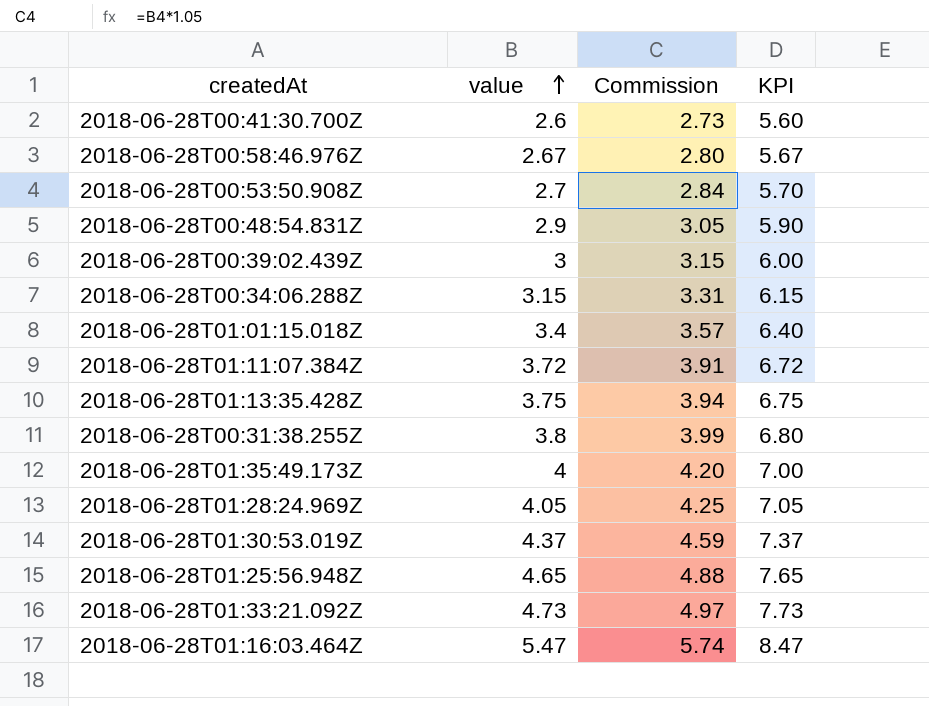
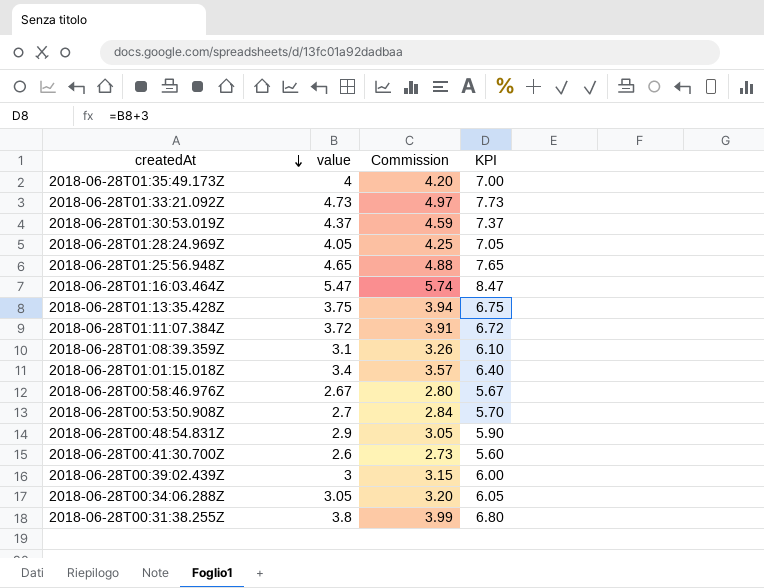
row order: value ascending -> createdAt descending
row 2018-06-28T01:08:39.359Z: none -> 3.1 | 3.26 | 6.10
2018-06-28T00:34:06.288Z | value: 3.15 -> 3.05
2018-06-28T00:34:06.288Z | Commission: 3.31 -> 3.20
2018-06-28T00:34:06.288Z | KPI: 6.15 -> 6.05

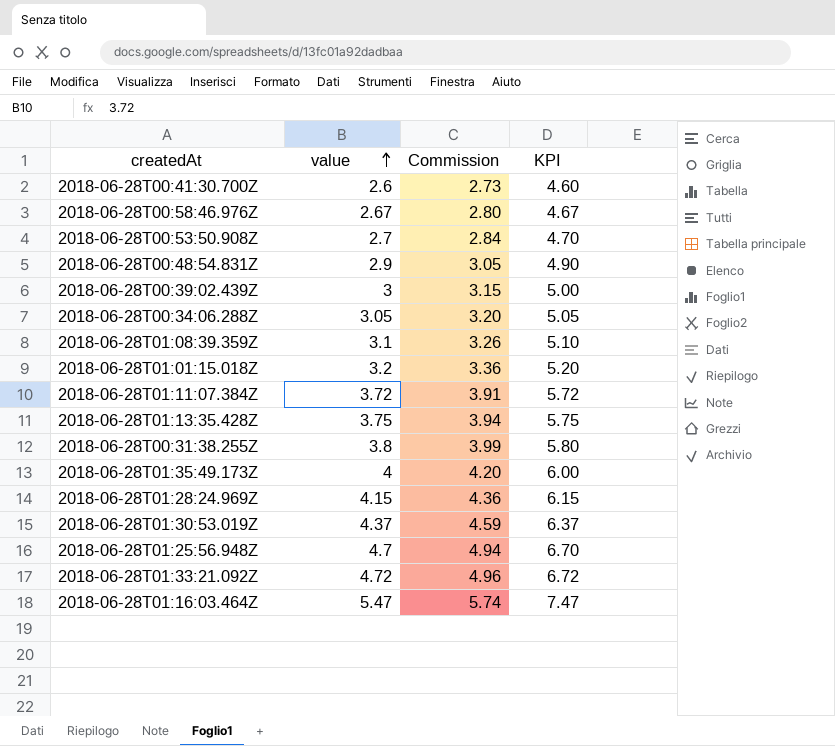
row order: createdAt descending -> value ascending
column KPI | formula: [value] + 3 -> [value] + 2
2018-06-28T01:01:15.018Z | value: 3.4 -> 3.2
2018-06-28T01:01:15.018Z | Commission: 3.57 -> 3.36
2018-06-28T01:28:24.969Z | value: 4.05 -> 4.15
2018-06-28T01:28:24.969Z | Commission: 4.25 -> 4.36
2018-06-28T01:25:56.948Z | value: 4.65 -> 4.7
2018-06-28T01:25:56.948Z | Commission: 4.88 -> 4.94
2018-06-28T01:33:21.092Z | value: 4.73 -> 4.72
2018-06-28T01:33:21.092Z | Commission: 4.97 -> 4.96

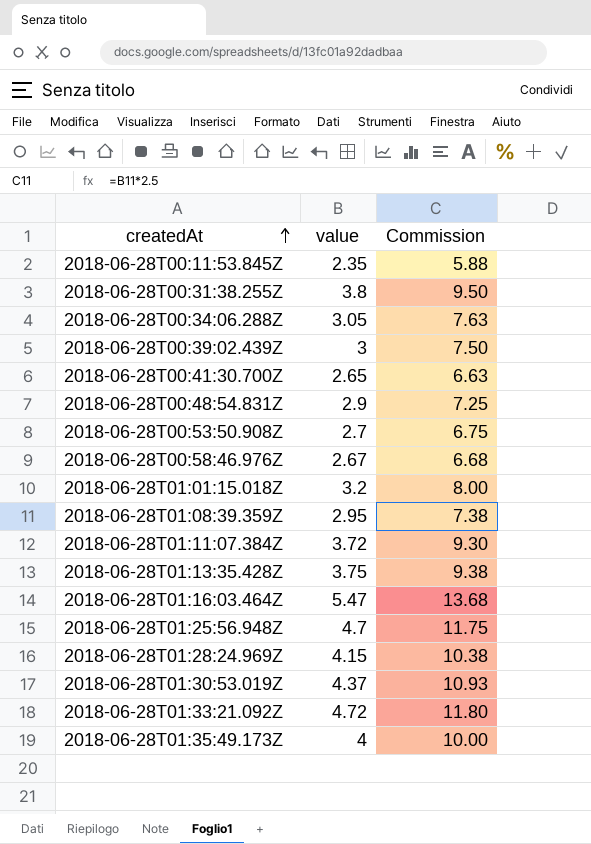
row order: value ascending -> createdAt ascending
column KPI | formula: [value] + 2 -> none
column Commission | formula: [value] * 1.05 -> [value] * 2.5
row 2018-06-28T00:11:53.845Z: none -> 2.35 | 5.88
2018-06-28T00:41:30.700Z | value: 2.6 -> 2.65
2018-06-28T01:08:39.359Z | value: 3.1 -> 2.95

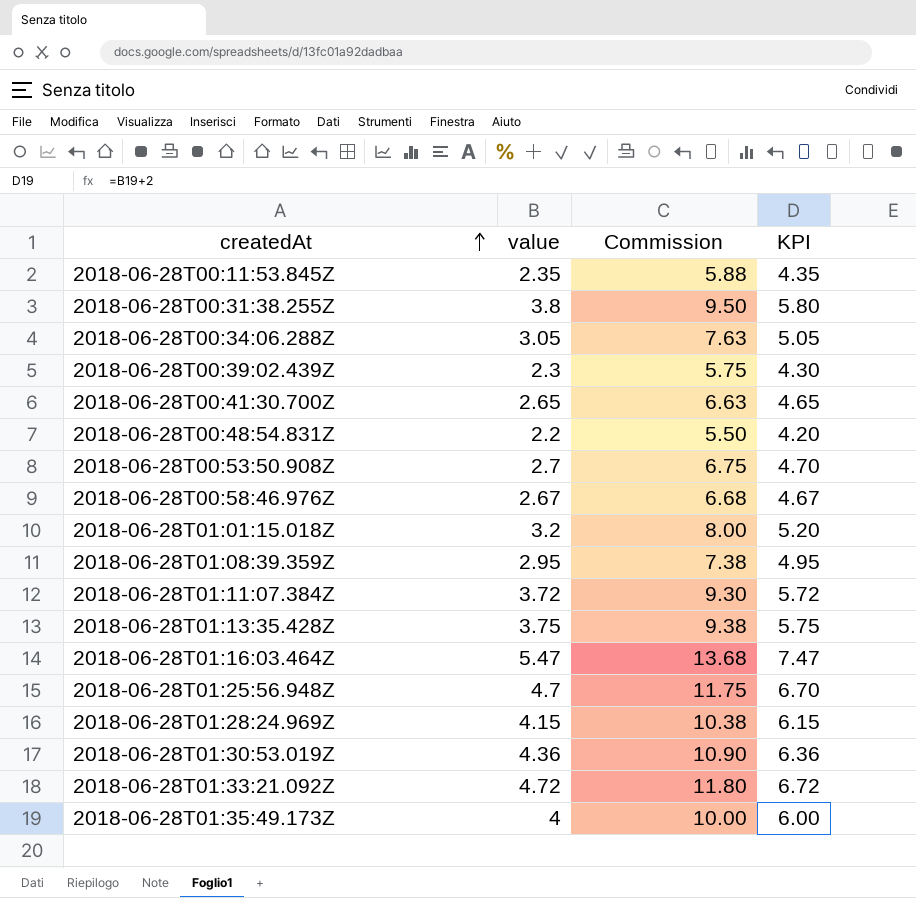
column KPI | formula: none -> [value] + 2
2018-06-28T00:39:02.439Z | value: 3 -> 2.3
2018-06-28T00:39:02.439Z | Commission: 7.50 -> 5.75
2018-06-28T00:48:54.831Z | value: 2.9 -> 2.2
2018-06-28T00:48:54.831Z | Commission: 7.25 -> 5.50
2018-06-28T01:30:53.019Z | value: 4.37 -> 4.36
2018-06-28T01:30:53.019Z | Commission: 10.93 -> 10.90

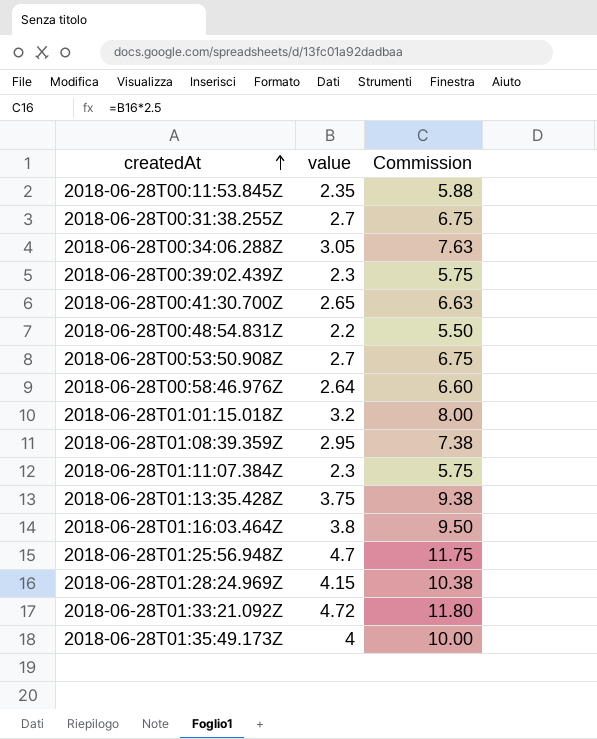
column KPI | formula: [value] + 2 -> none
row 2018-06-28T01:30:53.019Z: 4.36 | 10.90 | 6.36 -> none
2018-06-28T00:31:38.255Z | value: 3.8 -> 2.7
2018-06-28T00:31:38.255Z | Commission: 9.50 -> 6.75
2018-06-28T00:58:46.976Z | value: 2.67 -> 2.64
2018-06-28T00:58:46.976Z | Commission: 6.68 -> 6.60
2018-06-28T01:11:07.384Z | value: 3.72 -> 2.3
2018-06-28T01:11:07.384Z | Commission: 9.30 -> 5.75
2018-06-28T01:16:03.464Z | value: 5.47 -> 3.8
2018-06-28T01:16:03.464Z | Commission: 13.68 -> 9.50

